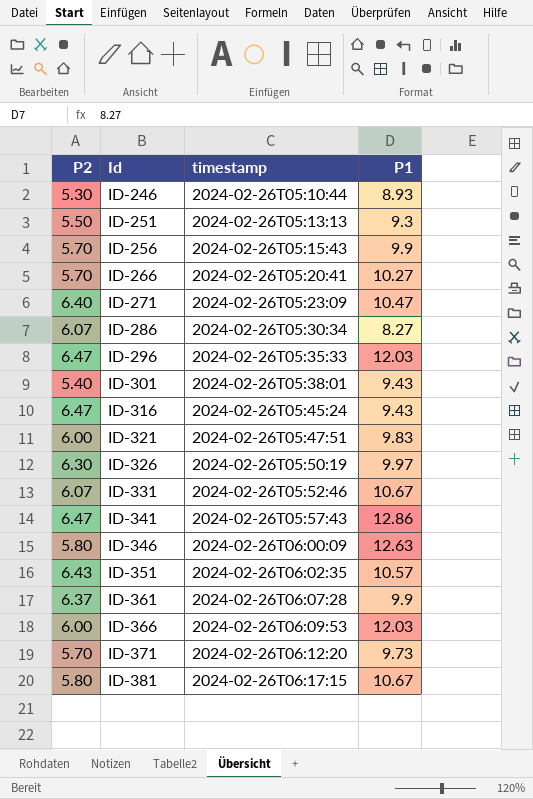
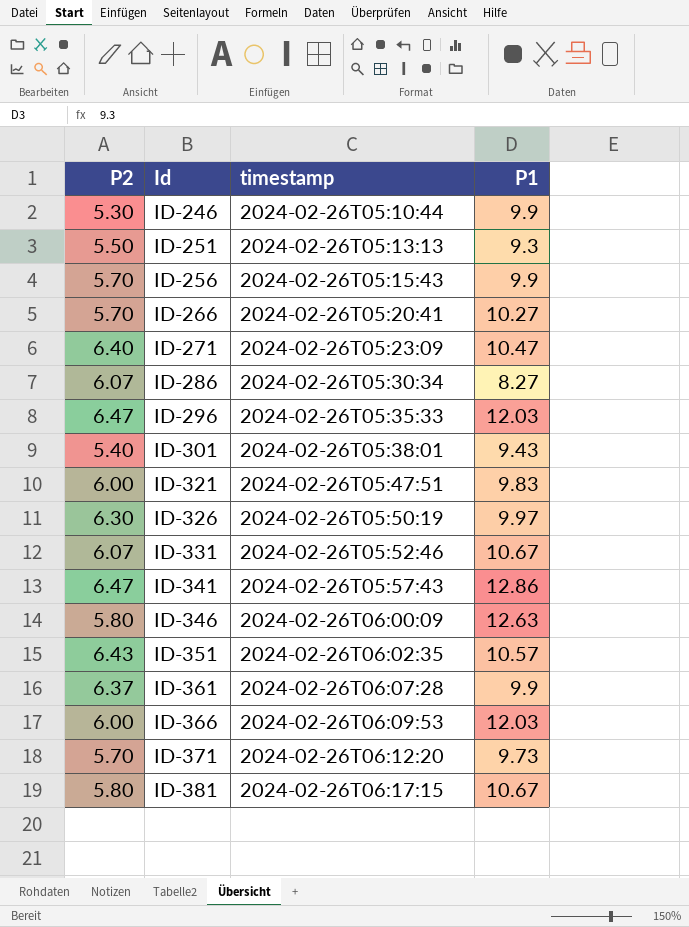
row ID-316: 6.47 | 2024-02-26T05:45:24 | 9.43 -> none
ID-246 | P1: 8.93 -> 9.9

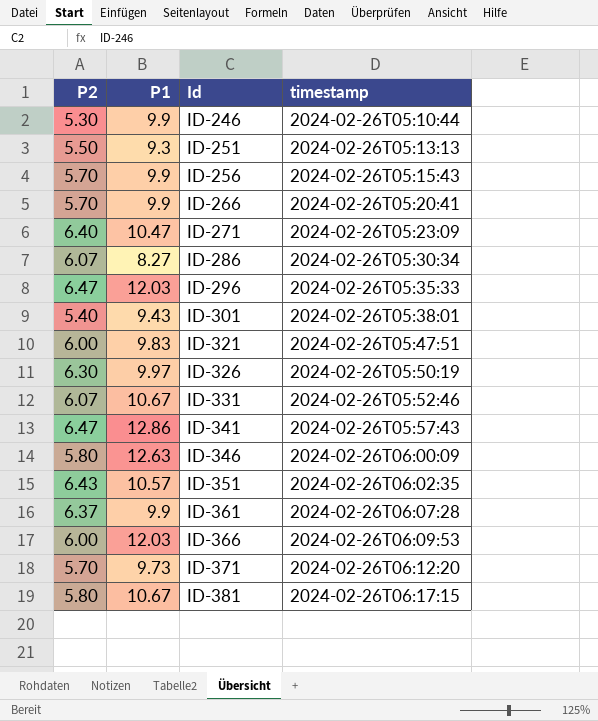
column P1 | position: 4 -> 2
ID-266 | P1: 10.27 -> 9.9

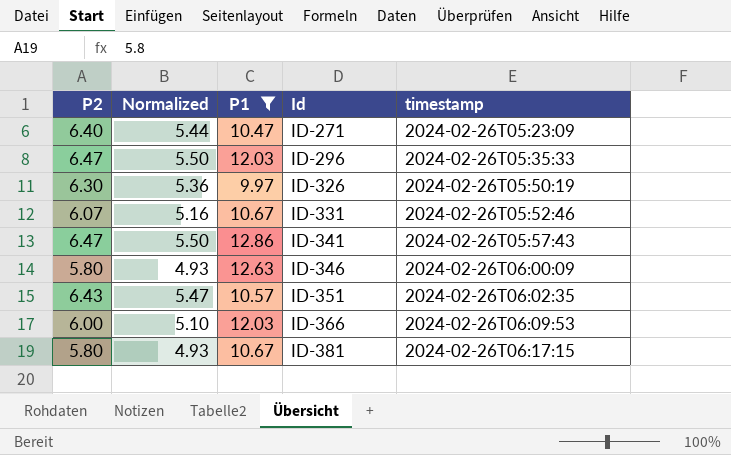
filter: none -> P1 >= 9.97
column Normalized | formula: none -> [P2] * 0.85

